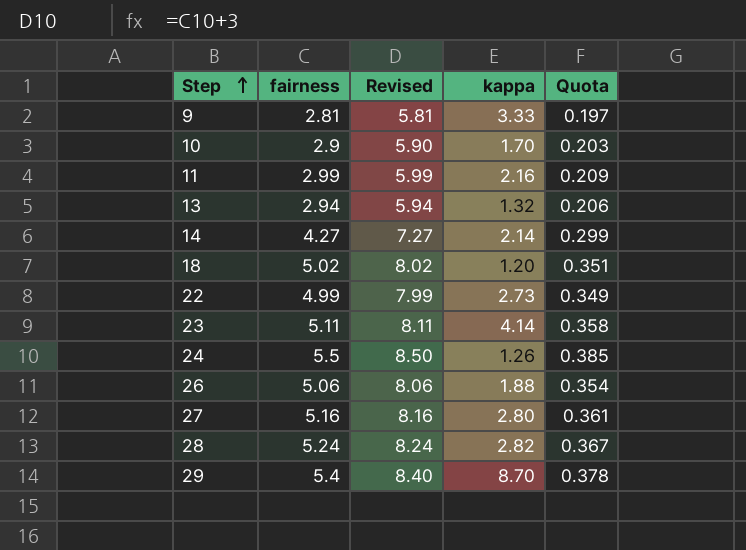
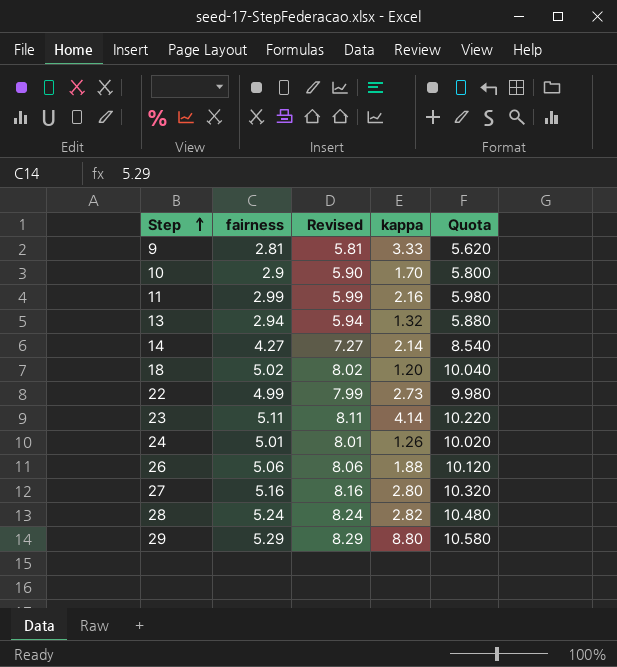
column Quota | formula: [fairness] * 0.07 -> [fairness] * 2
24 | fairness: 5.5 -> 5.01
24 | Revised: 8.50 -> 8.01
29 | fairness: 5.4 -> 5.29
29 | Revised: 8.40 -> 8.29
29 | kappa: 8.70 -> 8.80

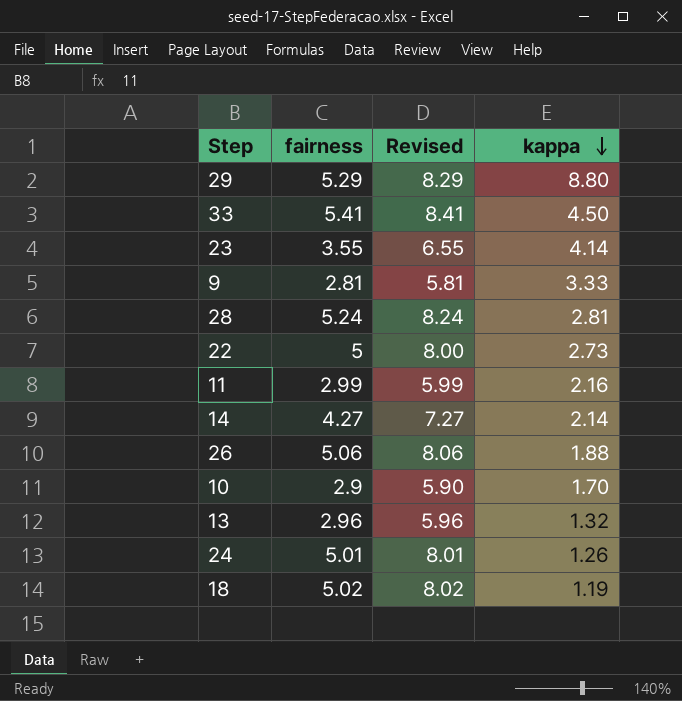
row order: Step ascending -> kappa descending
column Quota | formula: [fairness] * 2 -> none
row 27: 5.16 | 8.16 | 2.80 | 10.320 -> none
row 33: none -> 5.41 | 8.41 | 4.50
23 | fairness: 5.11 -> 3.55
23 | Revised: 8.11 -> 6.55
28 | kappa: 2.82 -> 2.81
22 | fairness: 4.99 -> 5
22 | Revised: 7.99 -> 8.00
13 | fairness: 2.94 -> 2.96
13 | Revised: 5.94 -> 5.96
18 | kappa: 1.20 -> 1.19

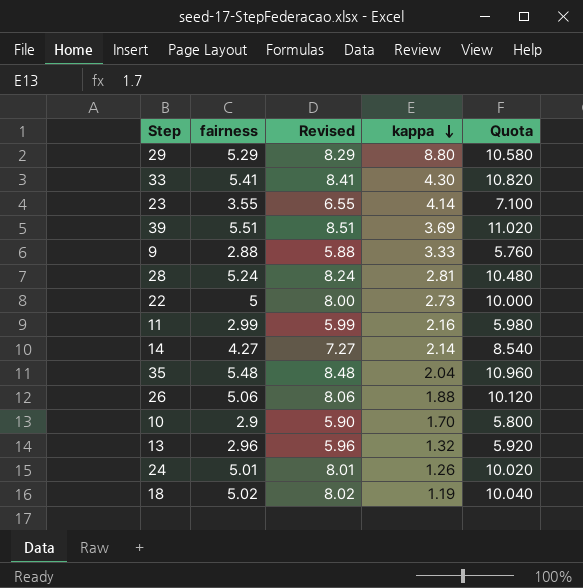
column Quota | formula: none -> [fairness] * 2
33 | kappa: 4.50 -> 4.30
row 39: none -> 5.51 | 8.51 | 3.69 | 11.020
9 | fairness: 2.81 -> 2.88
9 | Revised: 5.81 -> 5.88
row 35: none -> 5.48 | 8.48 | 2.04 | 10.960

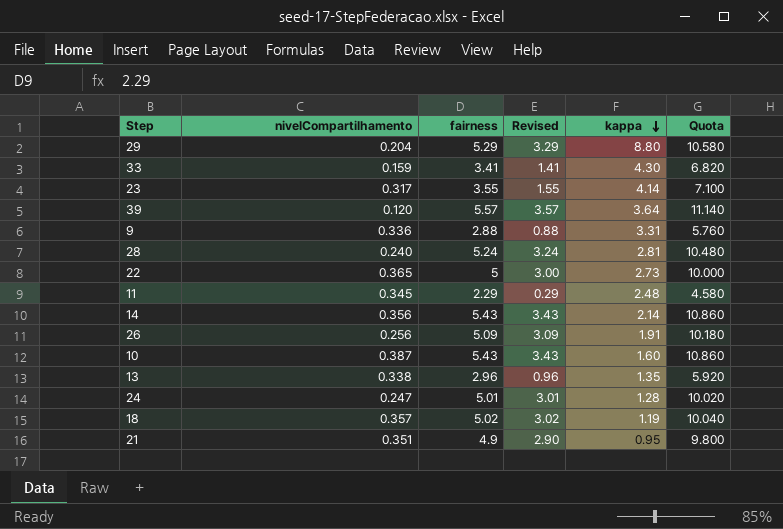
column nivelCompartilhamento | position: none -> 2
column Revised | formula: [fairness] + 3 -> [fairness] - 2
row 35: 5.48 | 8.48 | 2.04 | 10.960 -> none
33 | fairness: 5.41 -> 3.41
33 | Quota: 10.820 -> 6.820
39 | fairness: 5.51 -> 5.57
39 | kappa: 3.69 -> 3.64
39 | Quota: 11.020 -> 11.140
9 | kappa: 3.33 -> 3.31
11 | fairness: 2.99 -> 2.29
11 | kappa: 2.16 -> 2.48
11 | Quota: 5.980 -> 4.580
14 | fairness: 4.27 -> 5.43
14 | Quota: 8.540 -> 10.860
26 | fairness: 5.06 -> 5.09
26 | kappa: 1.88 -> 1.91
26 | Quota: 10.120 -> 10.180
10 | fairness: 2.9 -> 5.43
10 | kappa: 1.70 -> 1.60
10 | Quota: 5.800 -> 10.860
13 | kappa: 1.32 -> 1.35
24 | kappa: 1.26 -> 1.28
row 21: none -> 0.351 | 4.9 | 2.90 | 0.95 | 9.800

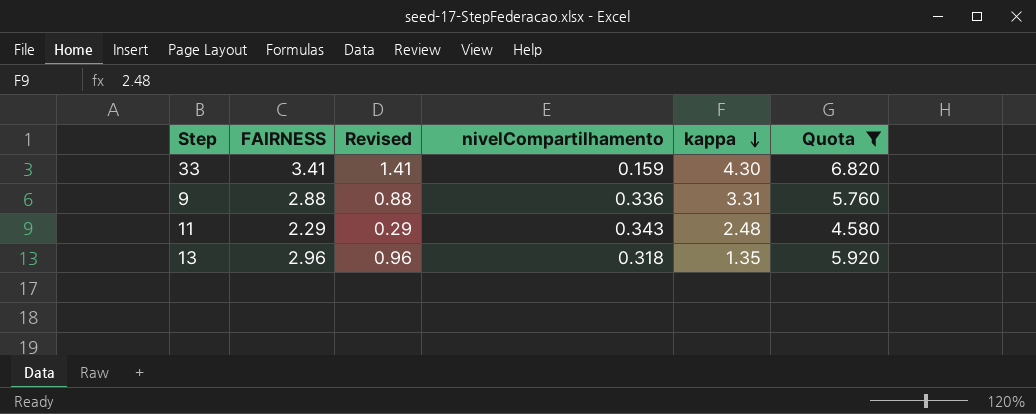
filter: none -> Quota <= 6.820
column name: fairness -> FAIRNESS
column nivelCompartilhamento | position: 2 -> 4
11 | nivelCompartilhamento: 0.345 -> 0.343
13 | nivelCompartilhamento: 0.338 -> 0.318

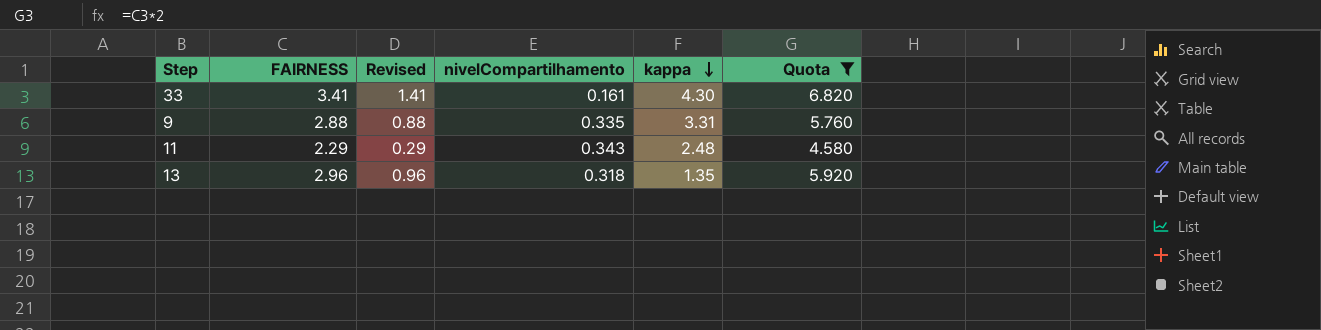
33 | nivelCompartilhamento: 0.159 -> 0.161
9 | nivelCompartilhamento: 0.336 -> 0.335

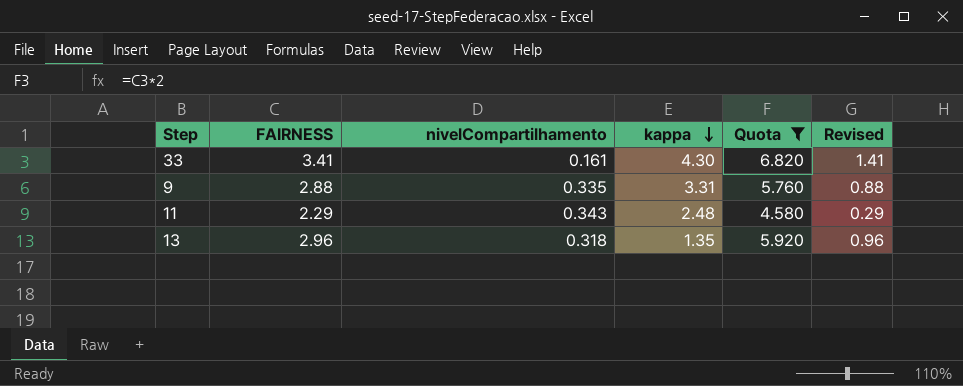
column Revised | position: 3 -> 6

